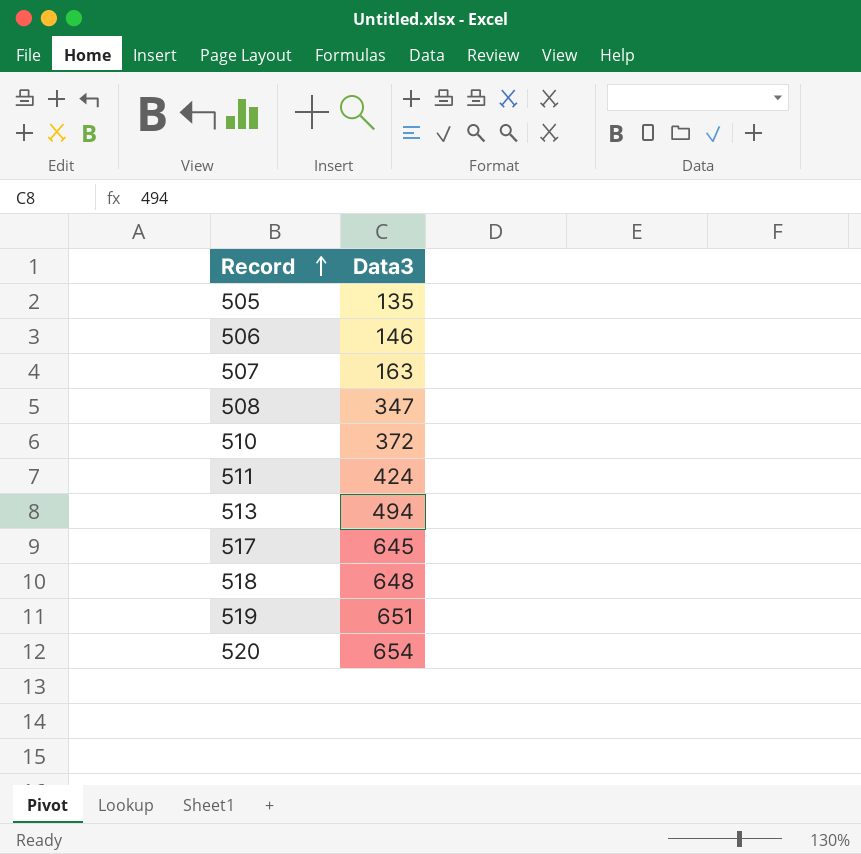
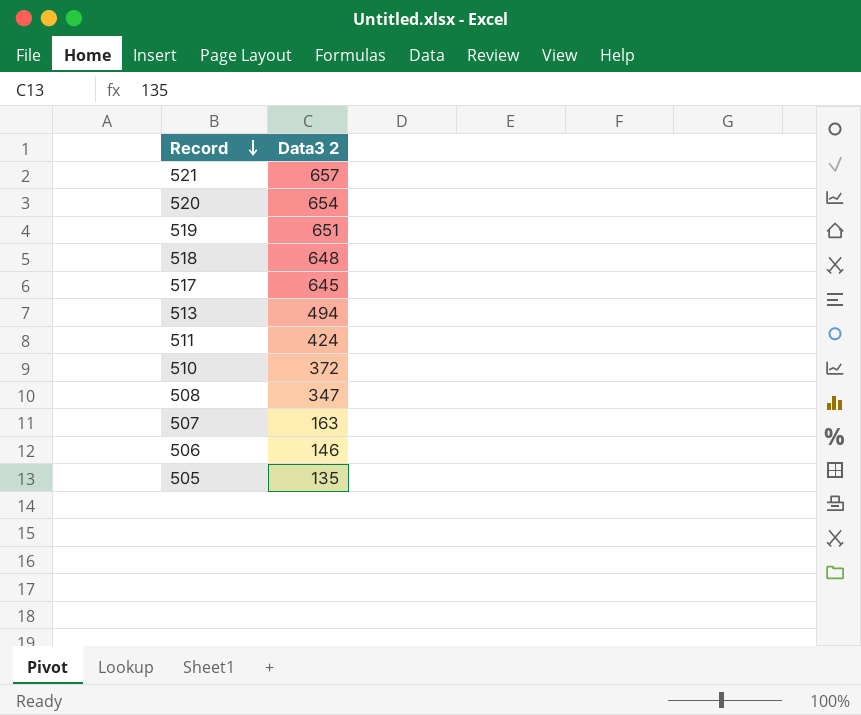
row order: Record ascending -> Record descending
column name: Data3 -> Data3 2
row 521: none -> 657

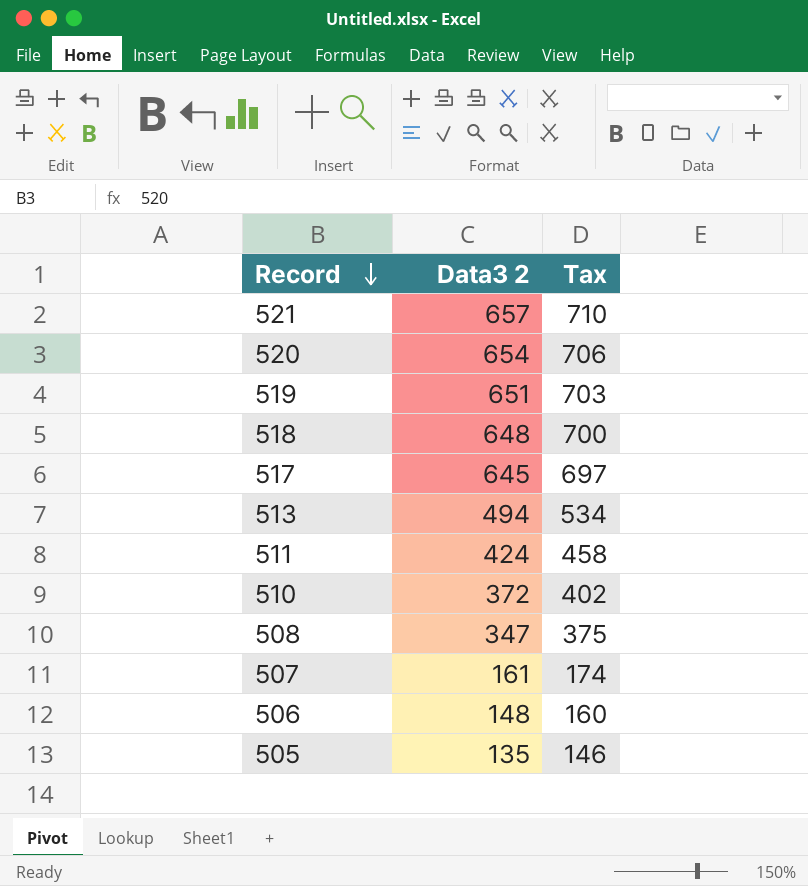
column Tax | formula: none -> [Data3 2] * 1.08
507 | Data3 2: 163 -> 161
506 | Data3 2: 146 -> 148

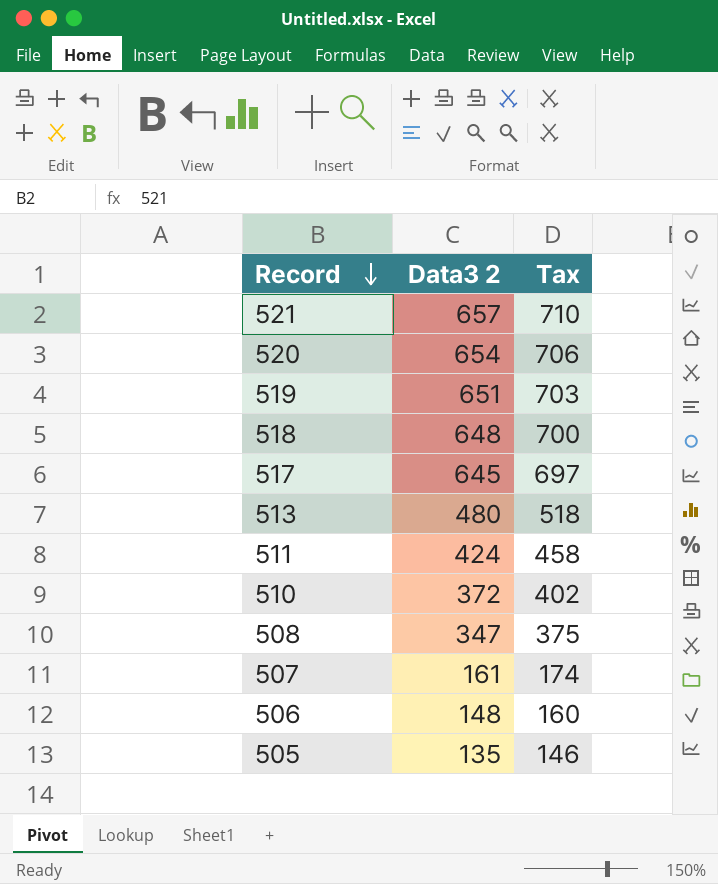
513 | Data3 2: 494 -> 480
513 | Tax: 534 -> 518

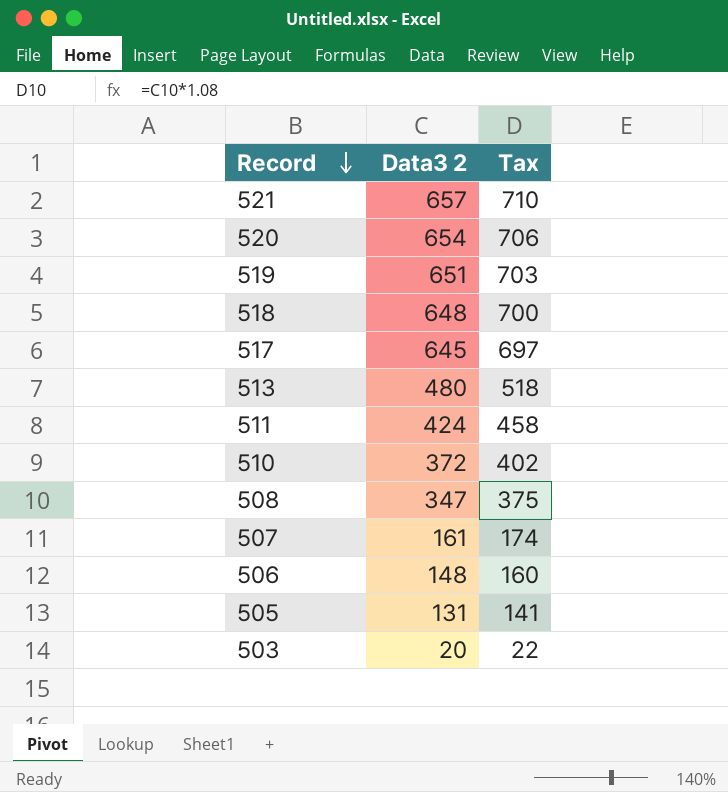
505 | Data3 2: 135 -> 131
505 | Tax: 146 -> 141
row 503: none -> 20 | 22

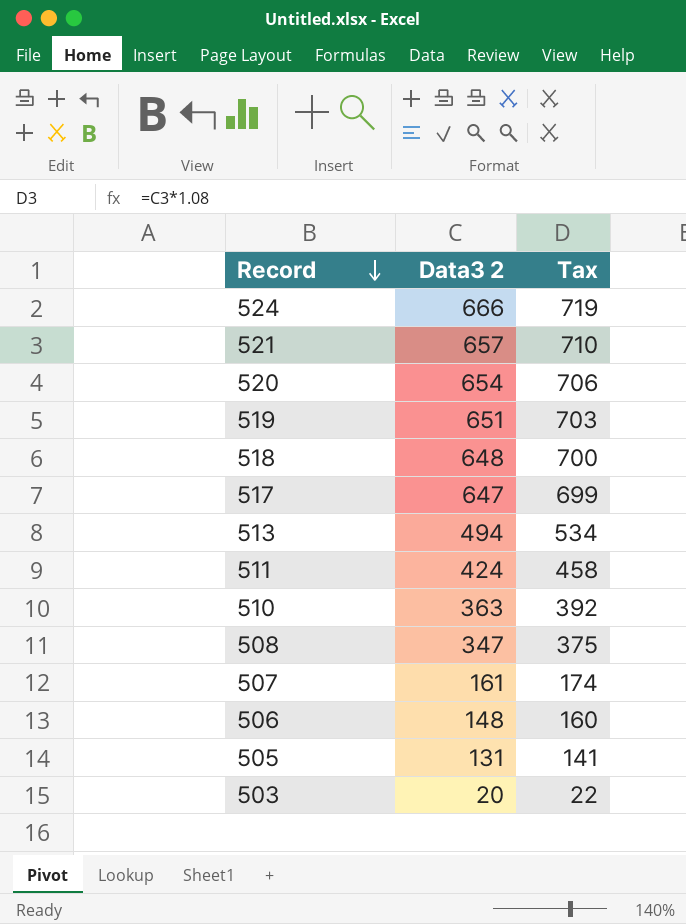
row 524: none -> 666 | 719
517 | Data3 2: 645 -> 647
517 | Tax: 697 -> 699
513 | Data3 2: 480 -> 494
513 | Tax: 518 -> 534
510 | Data3 2: 372 -> 363
510 | Tax: 402 -> 392

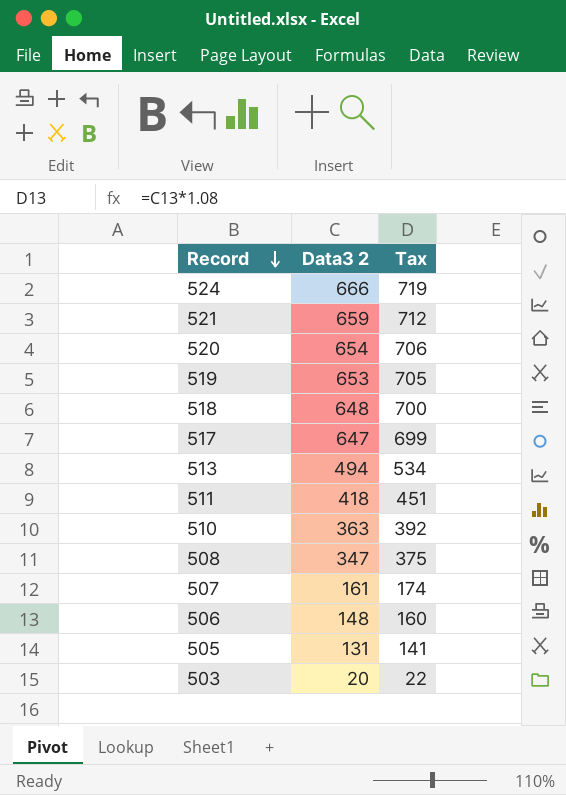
521 | Data3 2: 657 -> 659
521 | Tax: 710 -> 712
519 | Data3 2: 651 -> 653
519 | Tax: 703 -> 705
511 | Data3 2: 424 -> 418
511 | Tax: 458 -> 451

